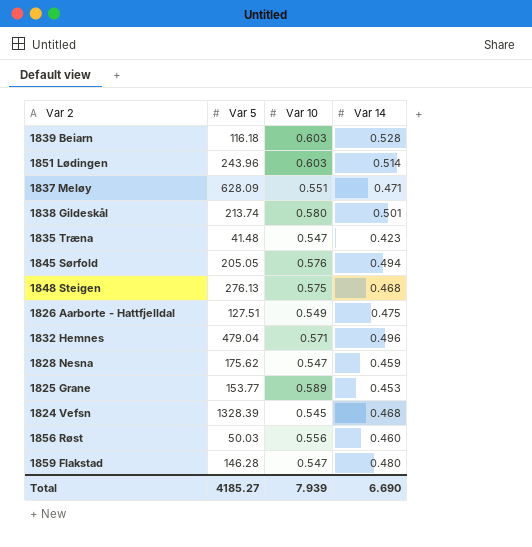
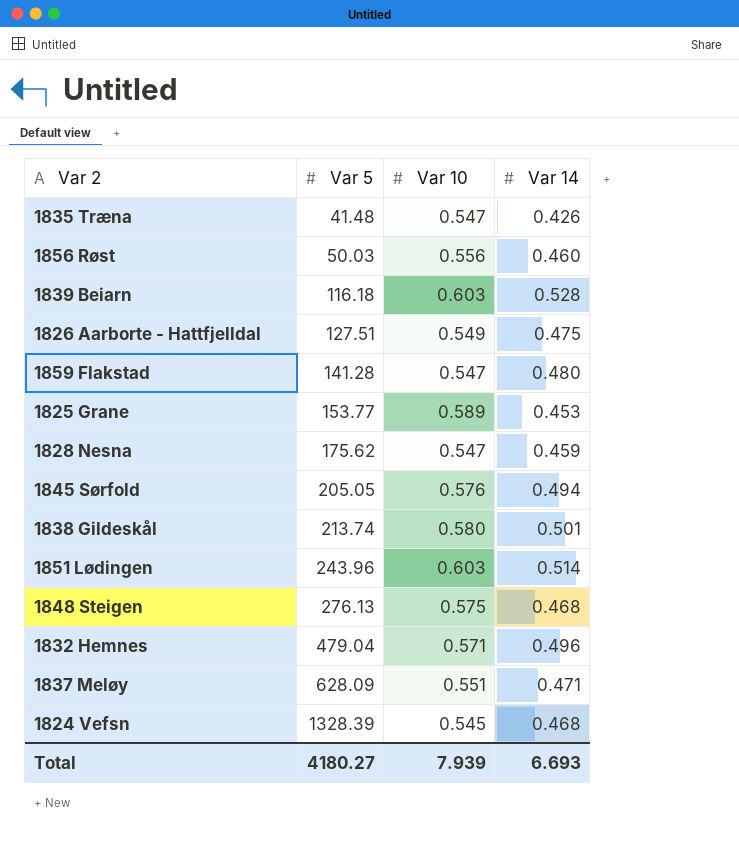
row order: none -> Var 5 ascending
1835 Træna | Var 14: 0.423 -> 0.426
1859 Flakstad | Var 5: 146.28 -> 141.28
Total | Var 5: 4185.27 -> 4180.27
Total | Var 14: 6.690 -> 6.693

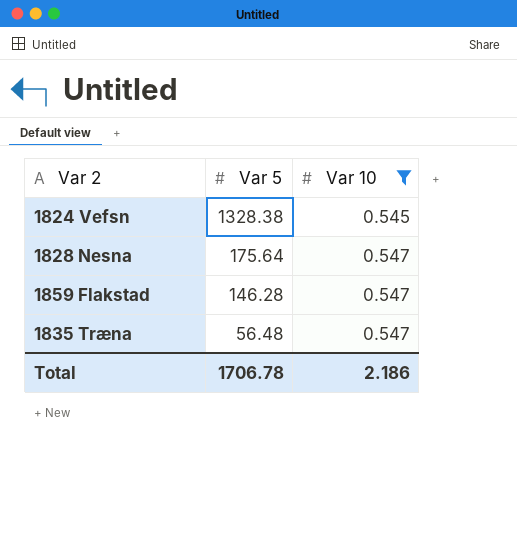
filter: none -> Var 10 <= 0.547
row order: Var 5 ascending -> Var 5 descending
column Var 14 | position: 4 -> none
1824 Vefsn | Var 5: 1328.39 -> 1328.38
1828 Nesna | Var 5: 175.62 -> 175.64
1859 Flakstad | Var 5: 141.28 -> 146.28
1835 Træna | Var 5: 41.48 -> 56.48
Total | Var 5: 4180.27 -> 1706.78
Total | Var 10: 7.939 -> 2.186

